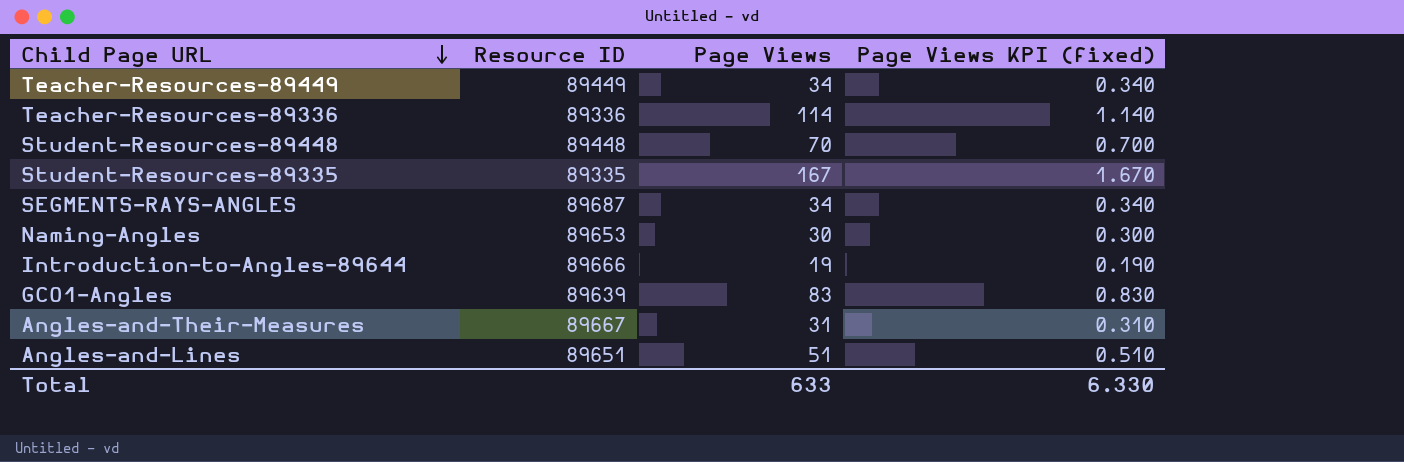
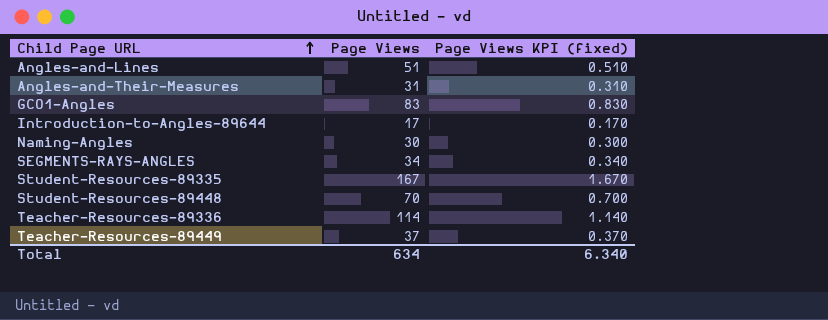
row order: Child Page URL descending -> Child Page URL ascending
column Resource ID | position: 2 -> none
Introduction-to-Angles-89644 | Page Views: 19 -> 17
Introduction-to-Angles-89644 | Page Views KPI (fixed): 0.190 -> 0.170
Teacher-Resources-89449 | Page Views: 34 -> 37
Teacher-Resources-89449 | Page Views KPI (fixed): 0.340 -> 0.370
Total | Page Views: 633 -> 634
Total | Page Views KPI (fixed): 6.330 -> 6.340

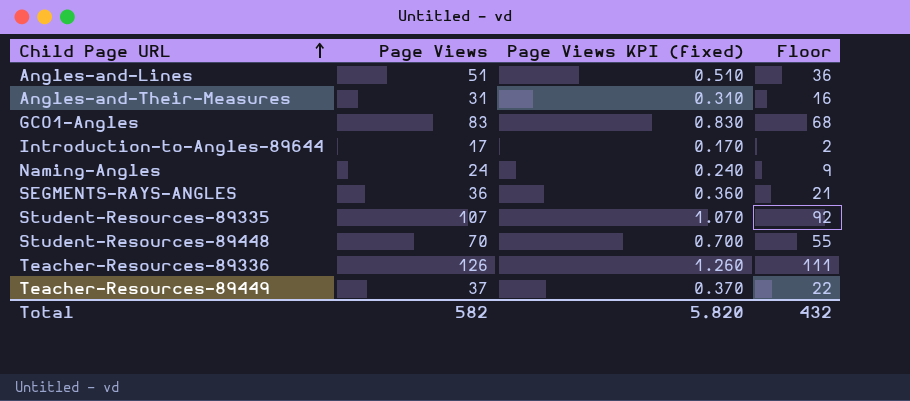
column Floor | formula: none -> [Page Views] - 15
Naming-Angles | Page Views: 30 -> 24
Naming-Angles | Page Views KPI (fixed): 0.300 -> 0.240
SEGMENTS-RAYS-ANGLES | Page Views: 34 -> 36
SEGMENTS-RAYS-ANGLES | Page Views KPI (fixed): 0.340 -> 0.360
Student-Resources-89335 | Page Views: 167 -> 107
Student-Resources-89335 | Page Views KPI (fixed): 1.670 -> 1.070
Teacher-Resources-89336 | Page Views: 114 -> 126
Teacher-Resources-89336 | Page Views KPI (fixed): 1.140 -> 1.260
Total | Page Views: 634 -> 582
Total | Page Views KPI (fixed): 6.340 -> 5.820

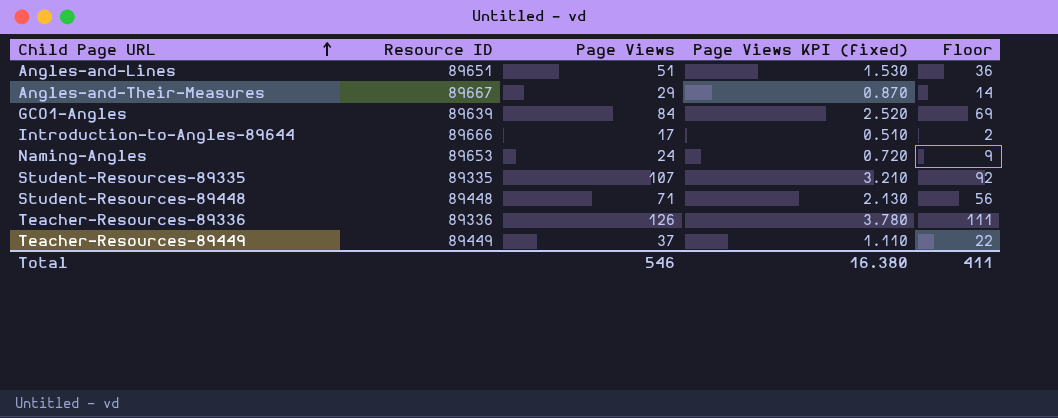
column Resource ID | position: none -> 2
column Page Views KPI (fixed) | formula: [Page Views] * 0.01 -> [Page Views] * 0.03
row SEGMENTS-RAYS-ANGLES: 36 | 0.360 | 21 -> none
Angles-and-Their-Measures | Page Views: 31 -> 29
Angles-and-Their-Measures | Floor: 16 -> 14
GCO1-Angles | Page Views: 83 -> 84
GCO1-Angles | Floor: 68 -> 69
Student-Resources-89448 | Page Views: 70 -> 71
Student-Resources-89448 | Floor: 55 -> 56
Total | Page Views: 582 -> 546
Total | Page Views KPI (fixed): 5.820 -> 16.380
Total | Floor: 432 -> 411

